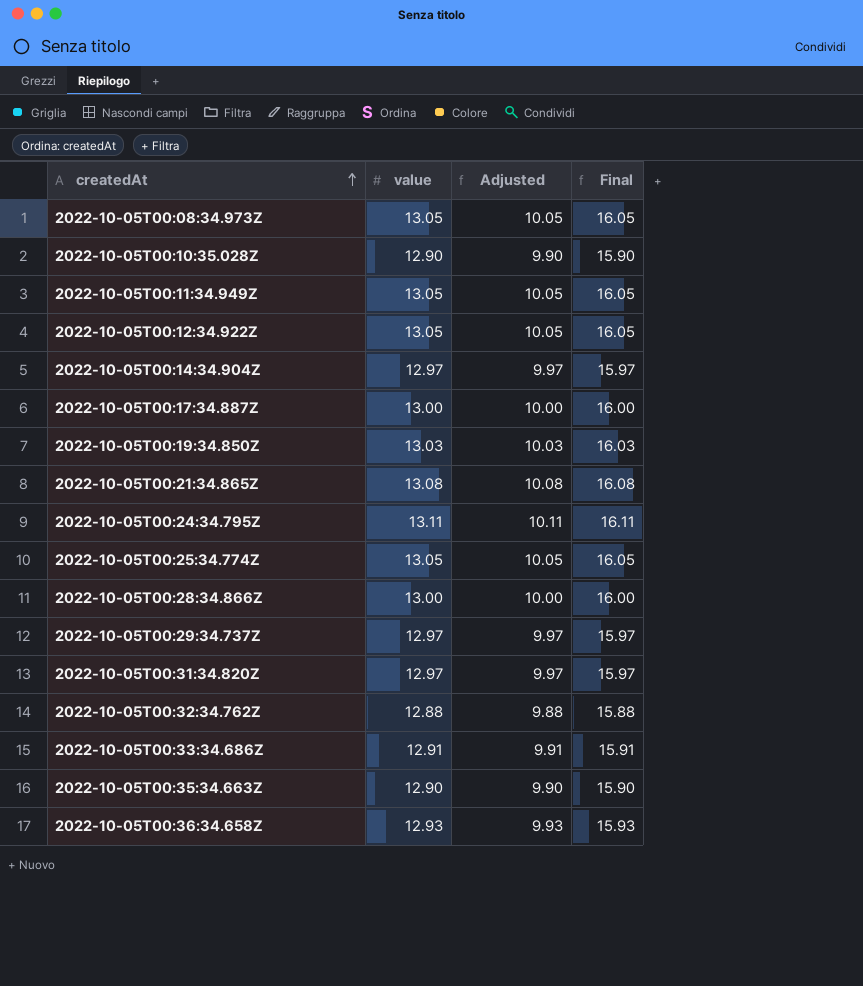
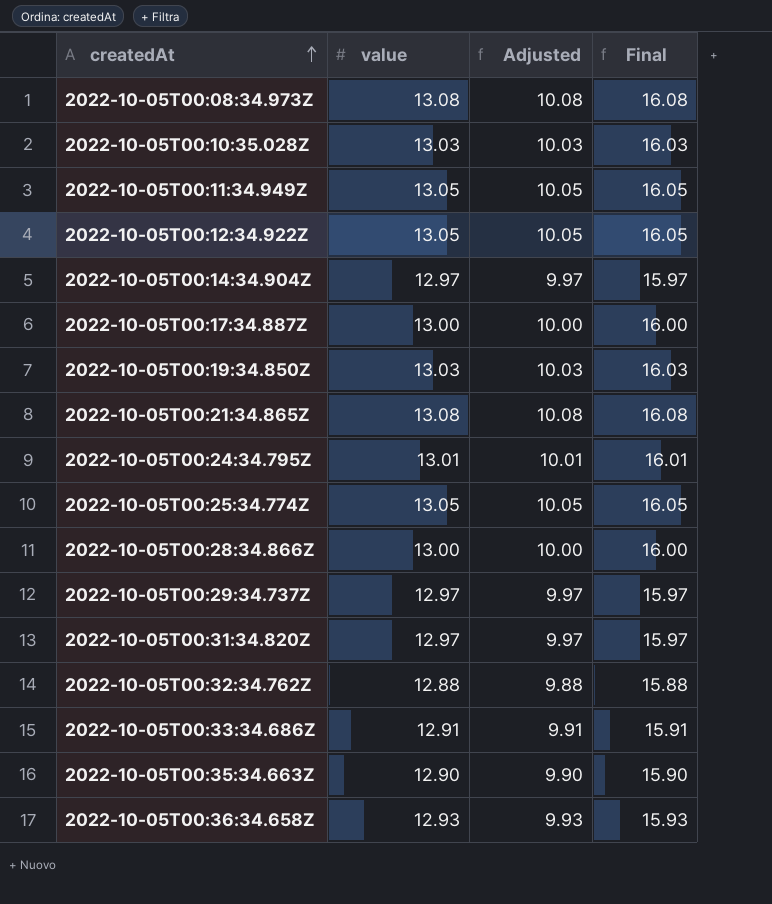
2022-10-05T00:08:34.973Z | value: 13.05 -> 13.08
2022-10-05T00:08:34.973Z | Adjusted: 10.05 -> 10.08
2022-10-05T00:08:34.973Z | Final: 16.05 -> 16.08
2022-10-05T00:10:35.028Z | value: 12.90 -> 13.03
2022-10-05T00:10:35.028Z | Adjusted: 9.90 -> 10.03
2022-10-05T00:10:35.028Z | Final: 15.90 -> 16.03
2022-10-05T00:24:34.795Z | value: 13.11 -> 13.01
2022-10-05T00:24:34.795Z | Adjusted: 10.11 -> 10.01
2022-10-05T00:24:34.795Z | Final: 16.11 -> 16.01

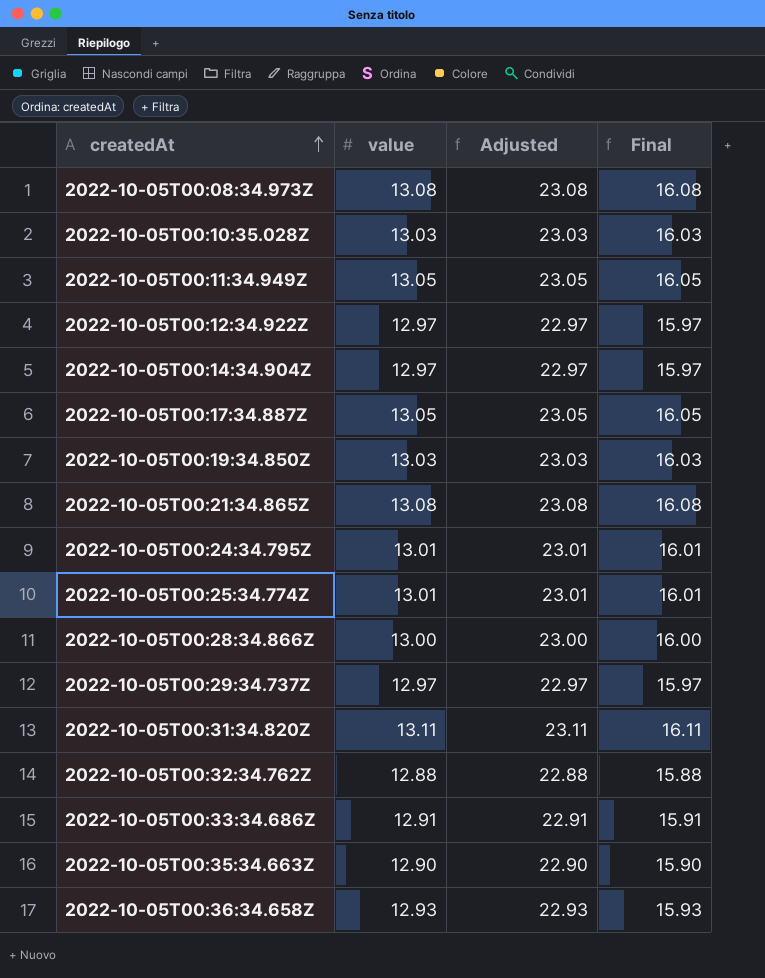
column Adjusted | formula: [value] - 3 -> [value] + 10
2022-10-05T00:12:34.922Z | value: 13.05 -> 12.97
2022-10-05T00:12:34.922Z | Final: 16.05 -> 15.97
2022-10-05T00:17:34.887Z | value: 13.00 -> 13.05
2022-10-05T00:17:34.887Z | Final: 16.00 -> 16.05
2022-10-05T00:25:34.774Z | value: 13.05 -> 13.01
2022-10-05T00:25:34.774Z | Final: 16.05 -> 16.01
2022-10-05T00:31:34.820Z | value: 12.97 -> 13.11
2022-10-05T00:31:34.820Z | Final: 15.97 -> 16.11

